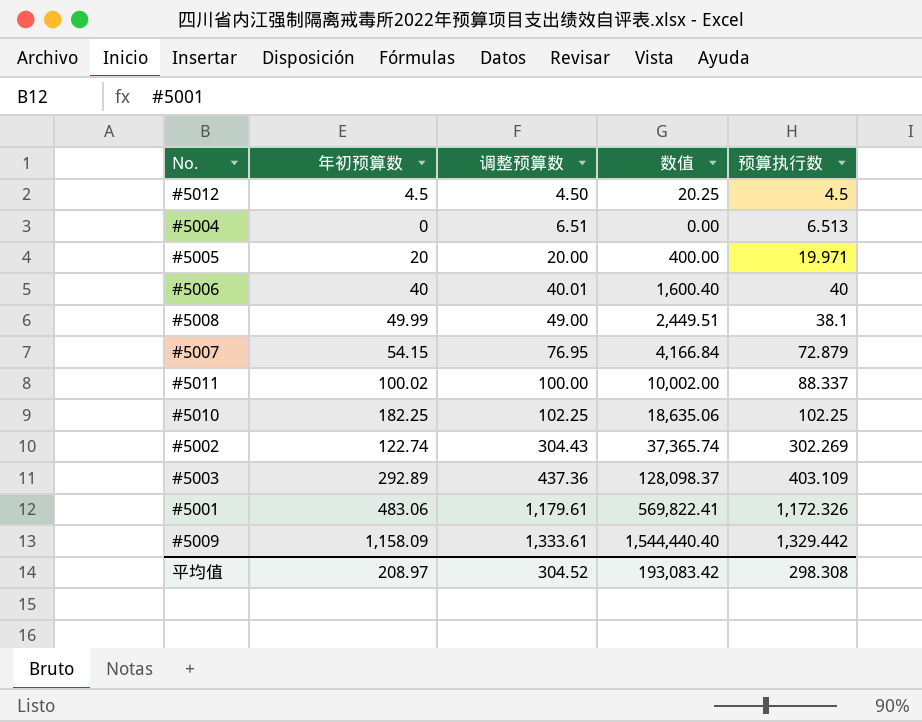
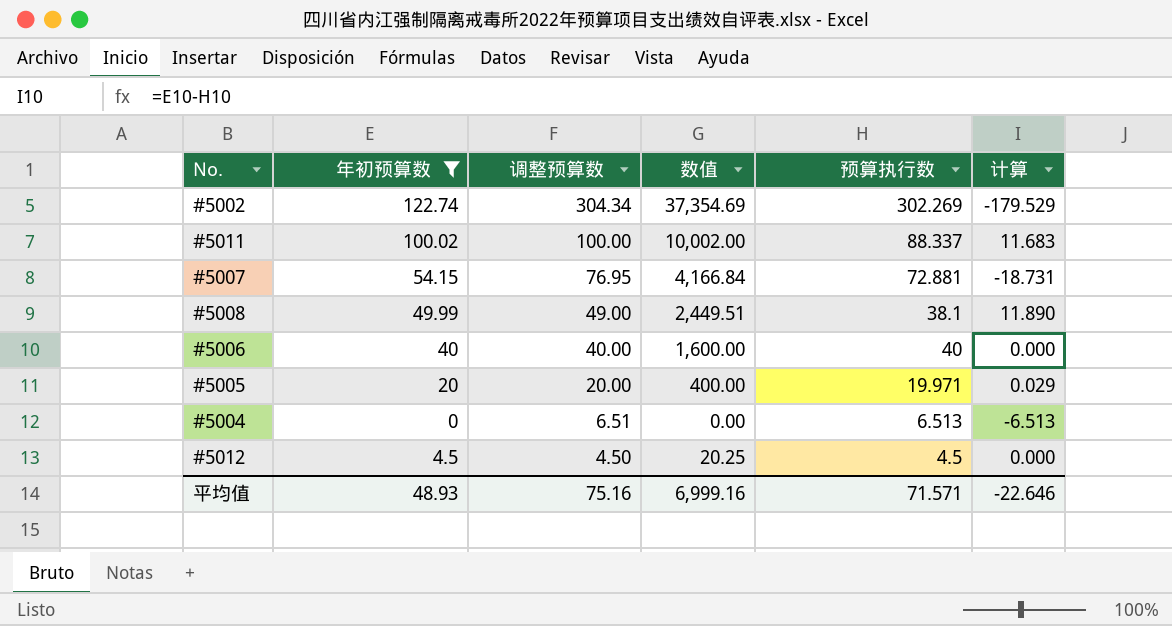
filter: none -> 年初预算数 <= 122.74
row order: 调整预算数 ascending -> 调整预算数 descending
column 计算 | formula: none -> [年初预算数] - [预算执行数]
#5002 | 调整预算数: 304.43 -> 304.34
#5002 | 数值: 37,365.74 -> 37,354.69
#5007 | 预算执行数: 72.879 -> 72.881
#5006 | 调整预算数: 40.01 -> 40.00
#5006 | 数值: 1,600.40 -> 1,600.00
平均值 | 年初预算数: 208.97 -> 48.93
平均值 | 调整预算数: 304.52 -> 75.16
平均值 | 数值: 193,083.42 -> 6,999.16
平均值 | 预算执行数: 298.308 -> 71.571

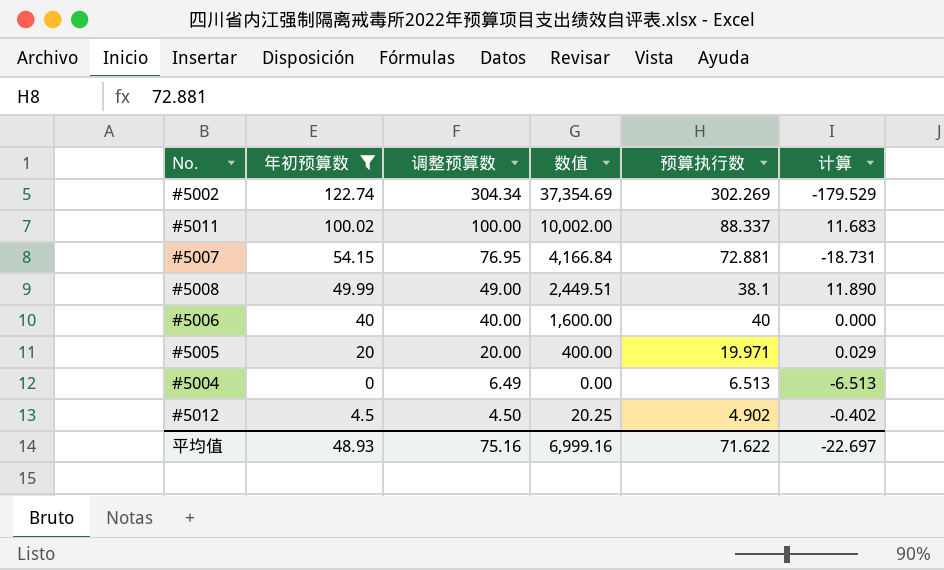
#5004 | 调整预算数: 6.51 -> 6.49
#5012 | 预算执行数: 4.5 -> 4.902
#5012 | 计算: 0.000 -> -0.402
平均值 | 预算执行数: 71.571 -> 71.622
平均值 | 计算: -22.646 -> -22.697

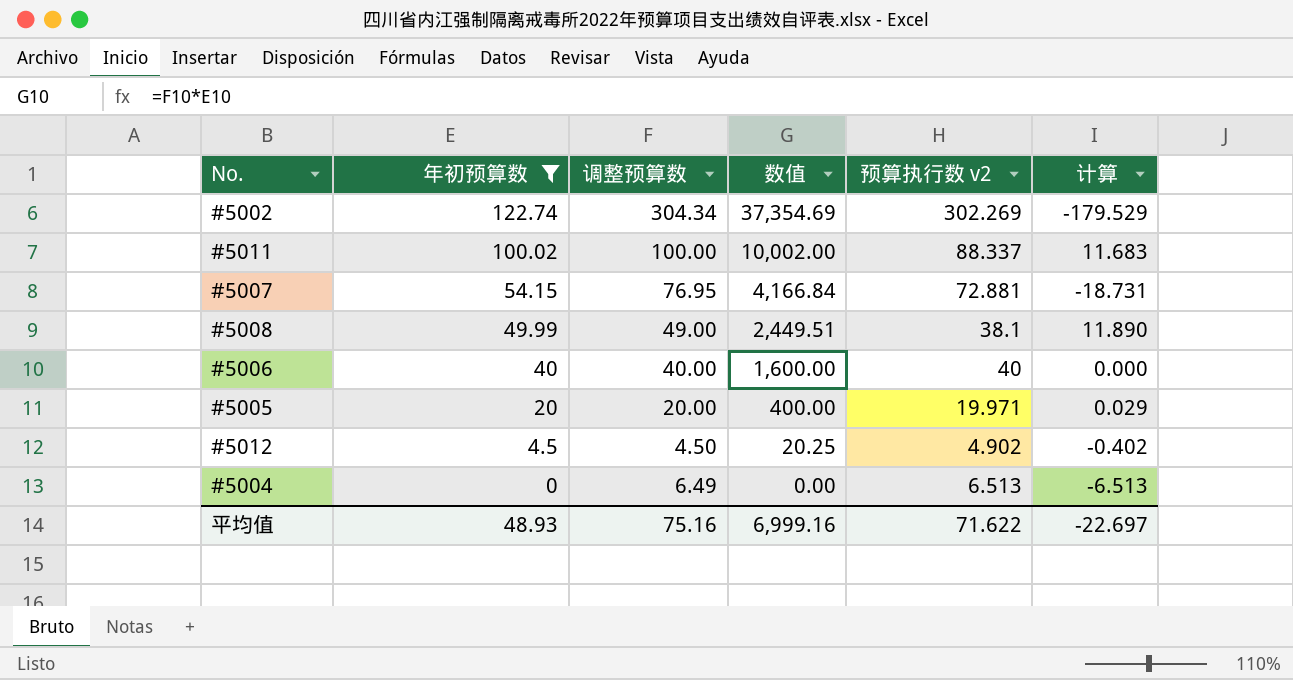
row order: 调整预算数 descending -> 年初预算数 descending
column name: 预算执行数 -> 预算执行数 v2

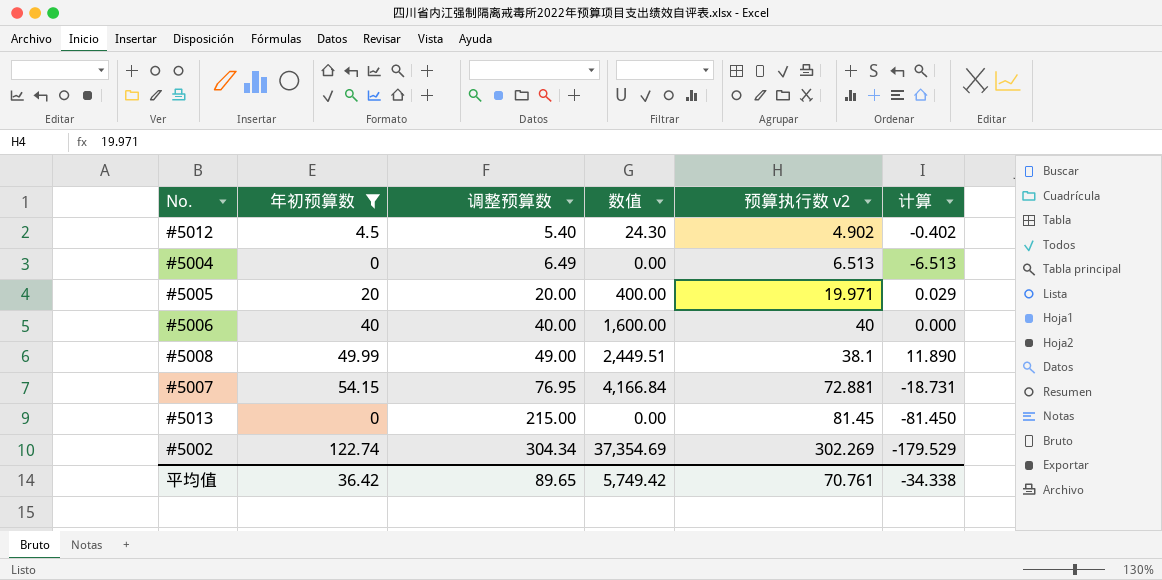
row order: 年初预算数 descending -> 调整预算数 ascending
row #5011: 100.02 | 100.00 | 10,002.00 | 88.337 | 11.683 -> none
#5012 | 调整预算数: 4.50 -> 5.40
#5012 | 数值: 20.25 -> 24.30
row #5013: none -> 0 | 215.00 | 0.00 | 81.45 | -81.450
平均值 | 年初预算数: 48.93 -> 36.42
平均值 | 调整预算数: 75.16 -> 89.65
平均值 | 数值: 6,999.16 -> 5,749.42
平均值 | 预算执行数 v2: 71.622 -> 70.761
平均值 | 计算: -22.697 -> -34.338

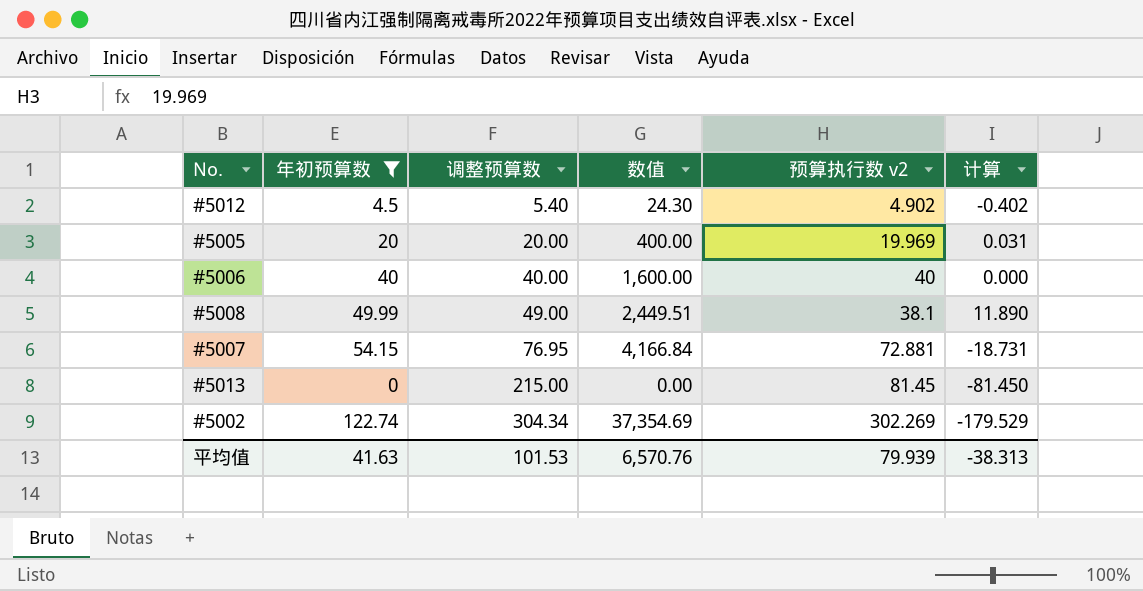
row #5004: 0 | 6.49 | 0.00 | 6.513 | -6.513 -> none
#5005 | 预算执行数 v2: 19.971 -> 19.969
#5005 | 计算: 0.029 -> 0.031
平均值 | 年初预算数: 36.42 -> 41.63
平均值 | 调整预算数: 89.65 -> 101.53
平均值 | 数值: 5,749.42 -> 6,570.76
平均值 | 预算执行数 v2: 70.761 -> 79.939
平均值 | 计算: -34.338 -> -38.313

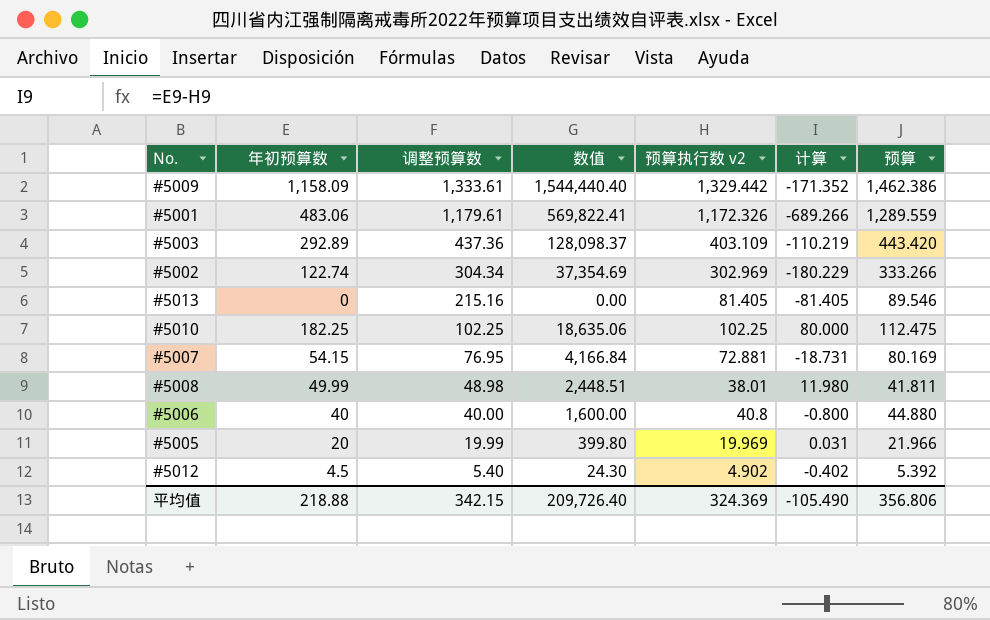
filter: 年初预算数 <= 122.74 -> none
row order: 调整预算数 ascending -> 调整预算数 descending
column 预算 | formula: none -> [预算执行数 v2] * 1.1
#5002 | 预算执行数 v2: 302.269 -> 302.969
#5002 | 计算: -179.529 -> -180.229
#5013 | 调整预算数: 215.00 -> 215.16
#5013 | 预算执行数 v2: 81.45 -> 81.405
#5013 | 计算: -81.450 -> -81.405
#5008 | 调整预算数: 49.00 -> 48.98
#5008 | 数值: 2,449.51 -> 2,448.51
#5008 | 预算执行数 v2: 38.1 -> 38.01
#5008 | 计算: 11.890 -> 11.980
#5006 | 预算执行数 v2: 40 -> 40.8
#5006 | 计算: 0.000 -> -0.800
#5005 | 调整预算数: 20.00 -> 19.99
#5005 | 数值: 400.00 -> 399.80
平均值 | 年初预算数: 41.63 -> 218.88
平均值 | 调整预算数: 101.53 -> 342.15
平均值 | 数值: 6,570.76 -> 209,726.40
平均值 | 预算执行数 v2: 79.939 -> 324.369
平均值 | 计算: -38.313 -> -105.490

